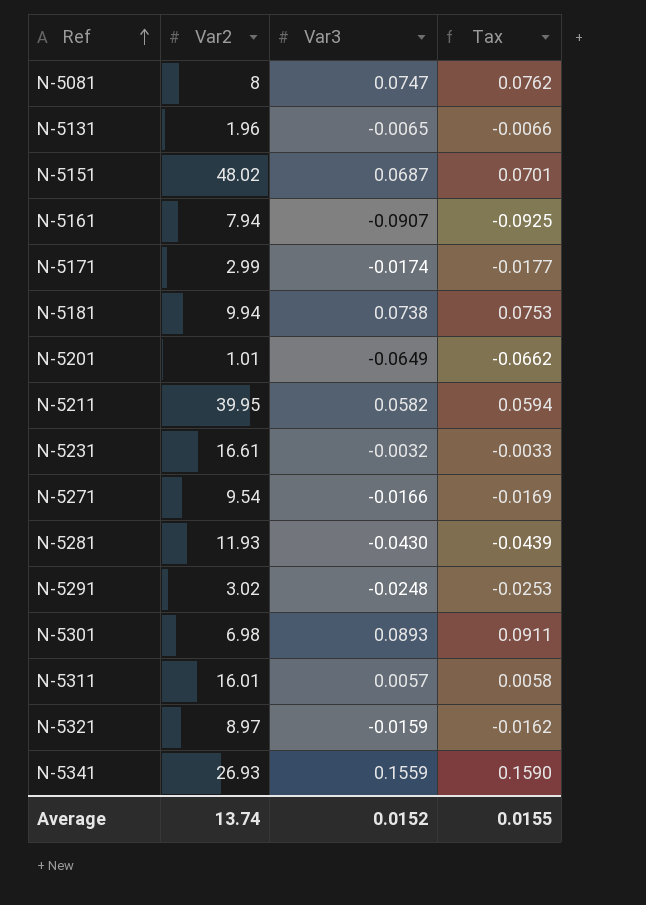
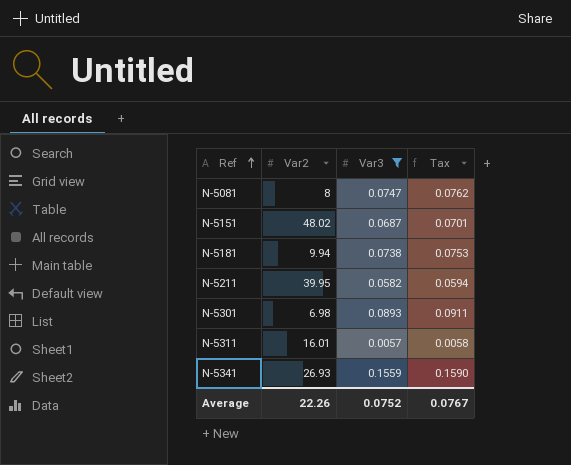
filter: none -> Var3 >= 0.0057
Average | Var2: 13.74 -> 22.26
Average | Var3: 0.0152 -> 0.0752
Average | Tax: 0.0155 -> 0.0767

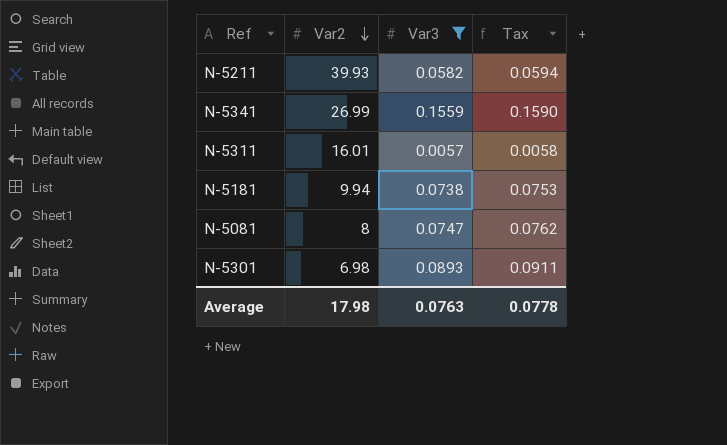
row order: Ref ascending -> Var2 descending
row N-5151: 48.02 | 0.0687 | 0.0701 -> none
N-5211 | Var2: 39.95 -> 39.93
N-5341 | Var2: 26.93 -> 26.99
Average | Var2: 22.26 -> 17.98
Average | Var3: 0.0752 -> 0.0763
Average | Tax: 0.0767 -> 0.0778

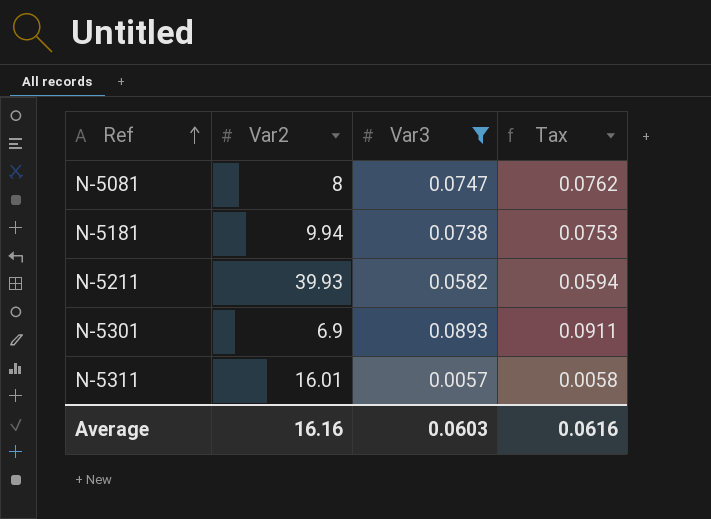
row order: Var2 descending -> Ref ascending
row N-5341: 26.99 | 0.1559 | 0.1590 -> none
N-5301 | Var2: 6.98 -> 6.9
Average | Var2: 17.98 -> 16.16
Average | Var3: 0.0763 -> 0.0603
Average | Tax: 0.0778 -> 0.0616

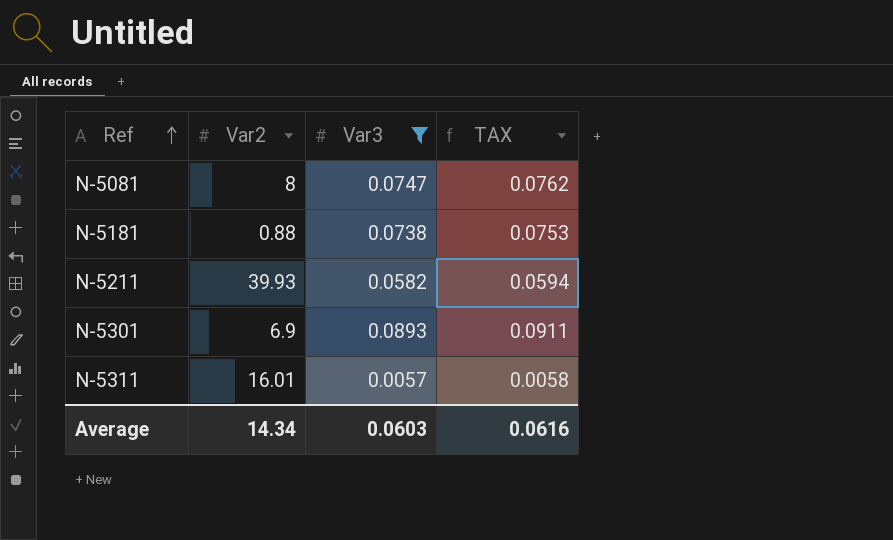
column name: Tax -> TAX
N-5181 | Var2: 9.94 -> 0.88
Average | Var2: 16.16 -> 14.34

